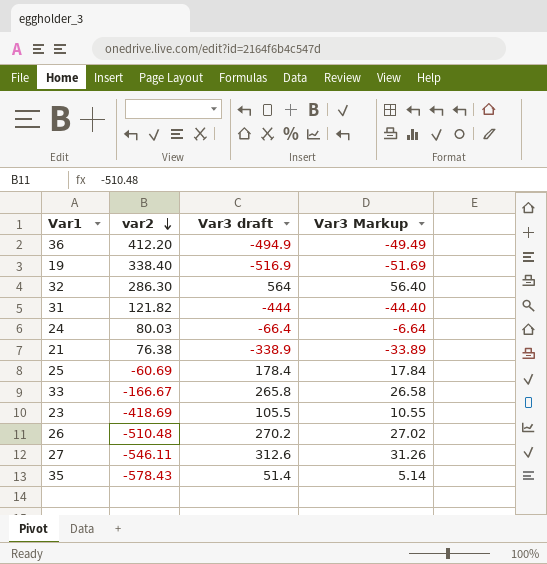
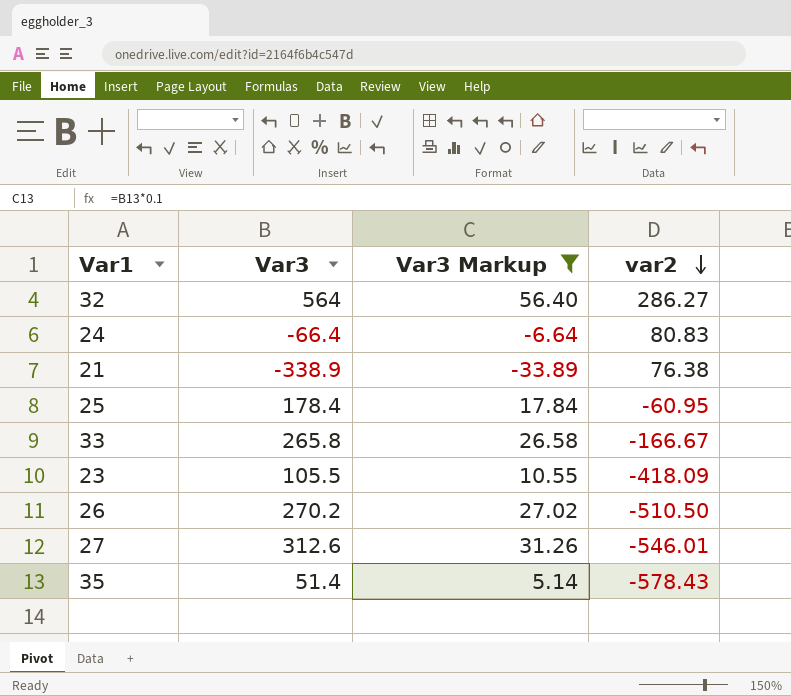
filter: none -> Var3 Markup >= -33.89
column name: Var3 draft -> Var3
column var2 | position: 2 -> 4
32 | var2: 286.30 -> 286.27
24 | var2: 80.03 -> 80.83
25 | var2: -60.69 -> -60.95
23 | var2: -418.69 -> -418.09
26 | var2: -510.48 -> -510.50
27 | var2: -546.11 -> -546.01

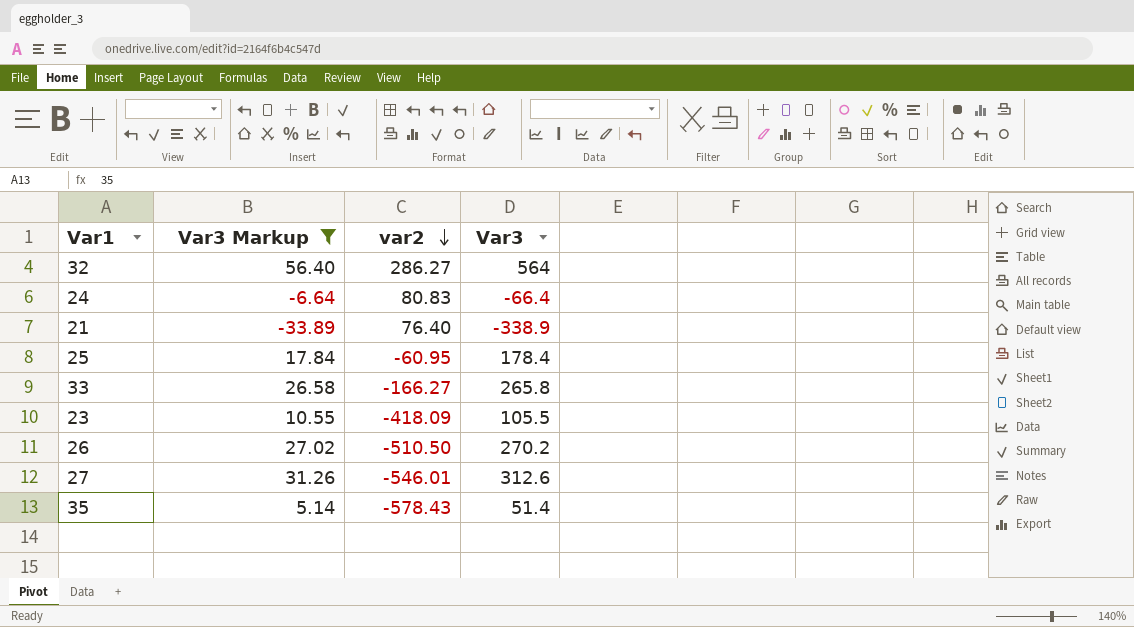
column Var3 | position: 2 -> 4
21 | var2: 76.38 -> 76.40
33 | var2: -166.67 -> -166.27

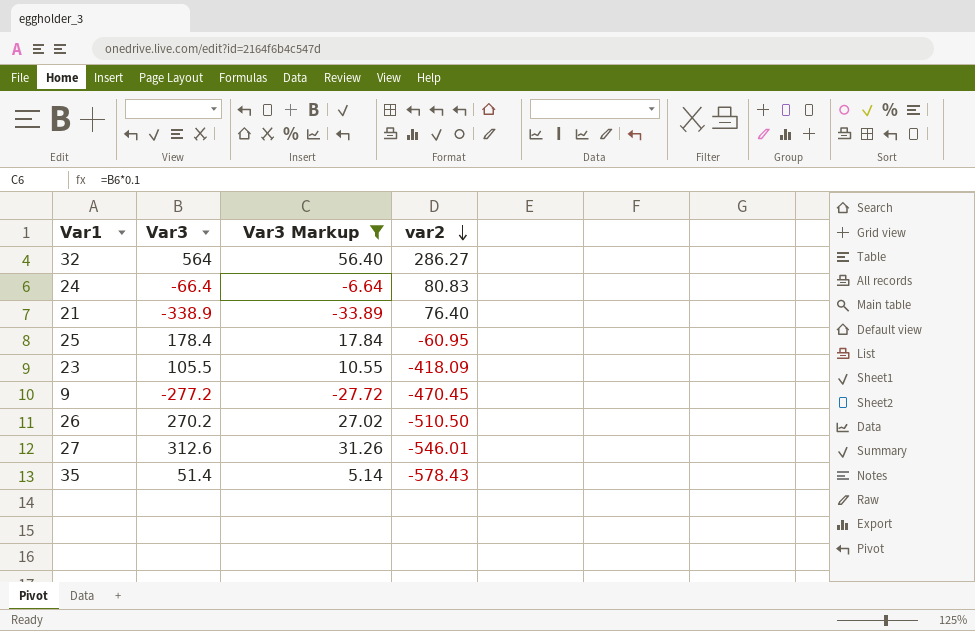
column Var3 | position: 4 -> 2
row 33: 26.58 | -166.27 | 265.8 -> none
row 9: none -> -277.2 | -27.72 | -470.45

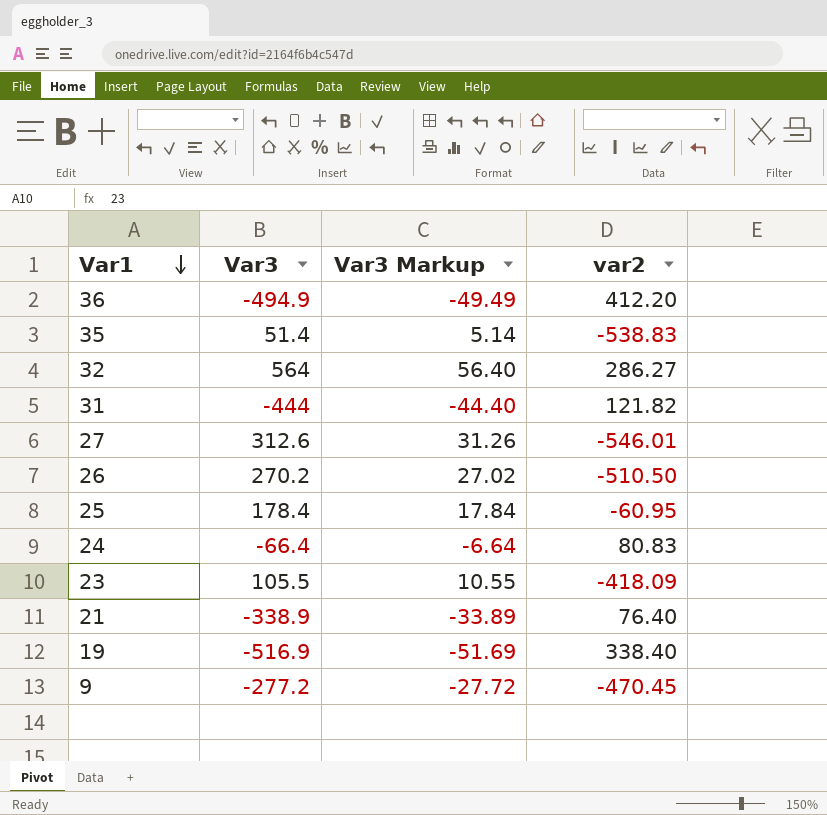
filter: Var3 Markup >= -33.89 -> none
row order: var2 descending -> Var1 descending
35 | var2: -578.43 -> -538.83

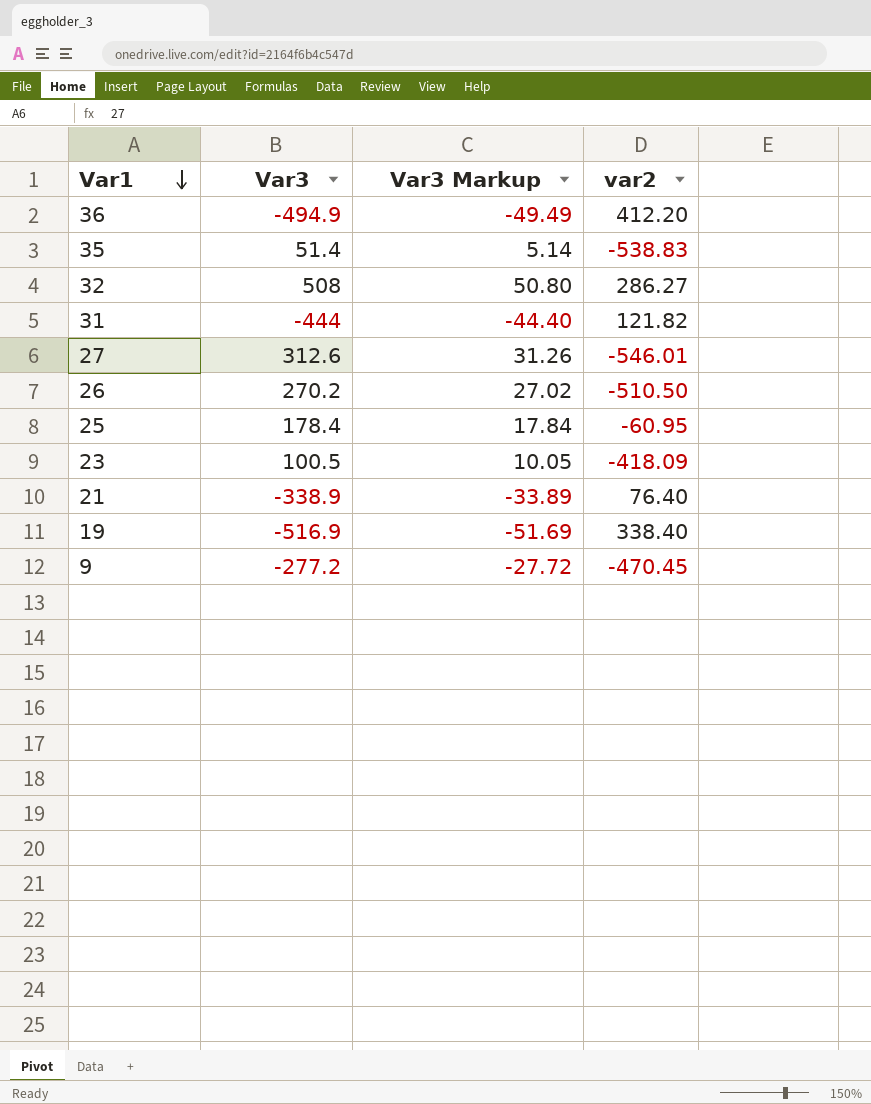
row 24: -66.4 | -6.64 | 80.83 -> none
32 | Var3: 564 -> 508
32 | Var3 Markup: 56.40 -> 50.80
23 | Var3: 105.5 -> 100.5
23 | Var3 Markup: 10.55 -> 10.05

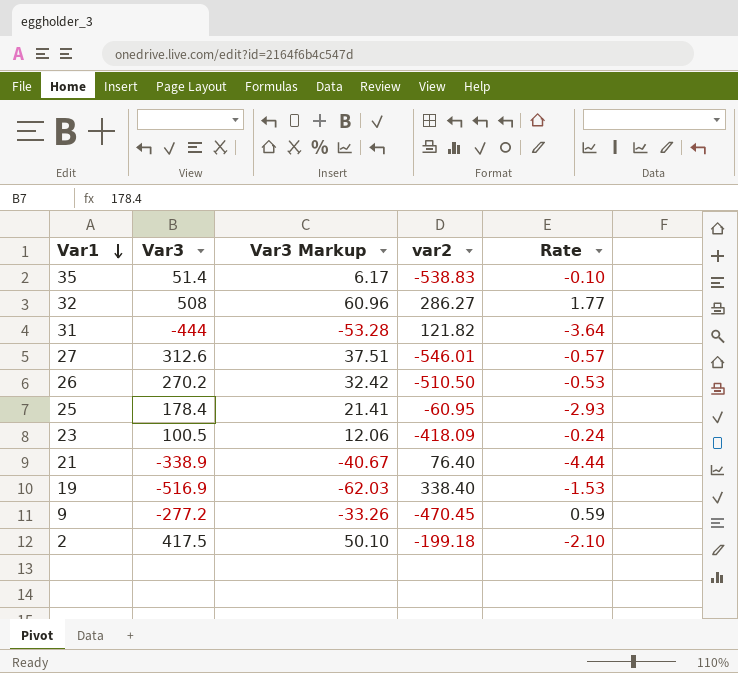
column Var3 Markup | formula: [Var3] * 0.1 -> [Var3] * 0.12
column Rate | formula: none -> [Var3] / [var2]
row 36: -494.9 | -49.49 | 412.20 -> none
row 2: none -> 417.5 | 50.10 | -199.18 | -2.10

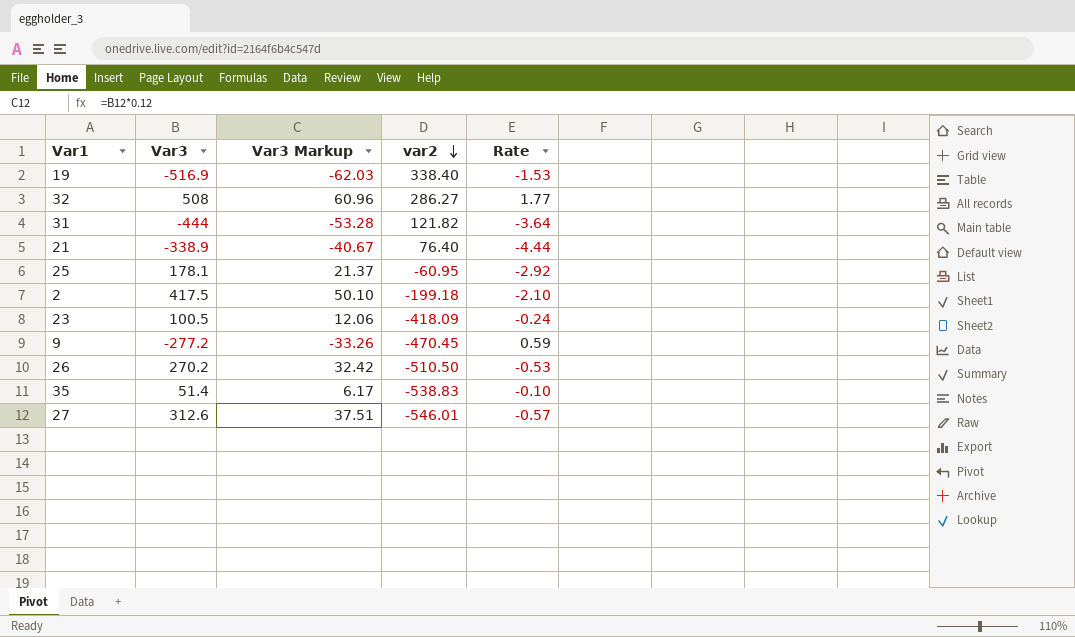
row order: Var1 descending -> var2 descending
25 | Var3: 178.4 -> 178.1
25 | Var3 Markup: 21.41 -> 21.37
25 | Rate: -2.93 -> -2.92

